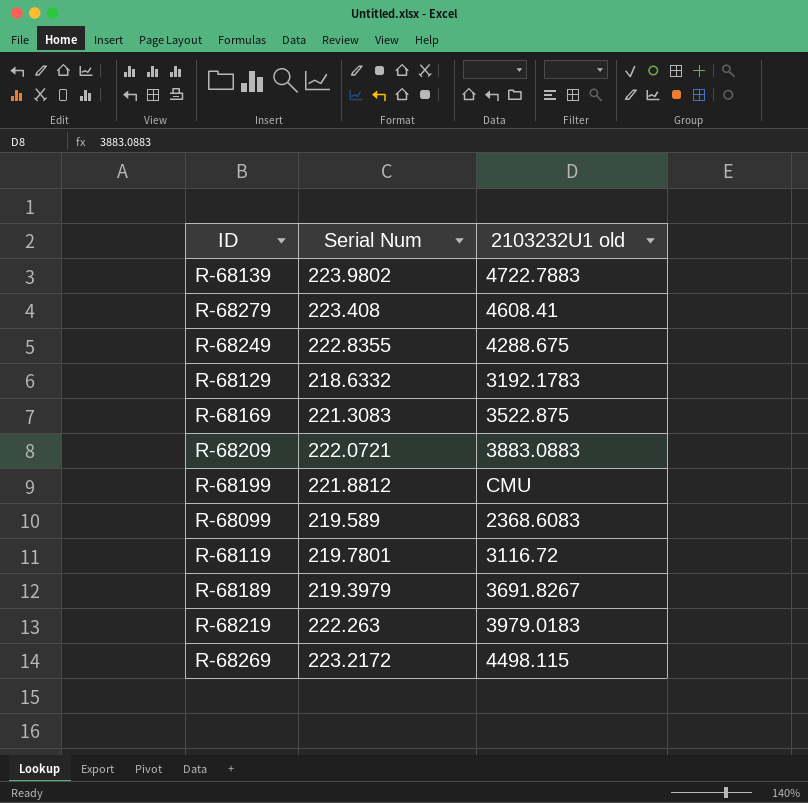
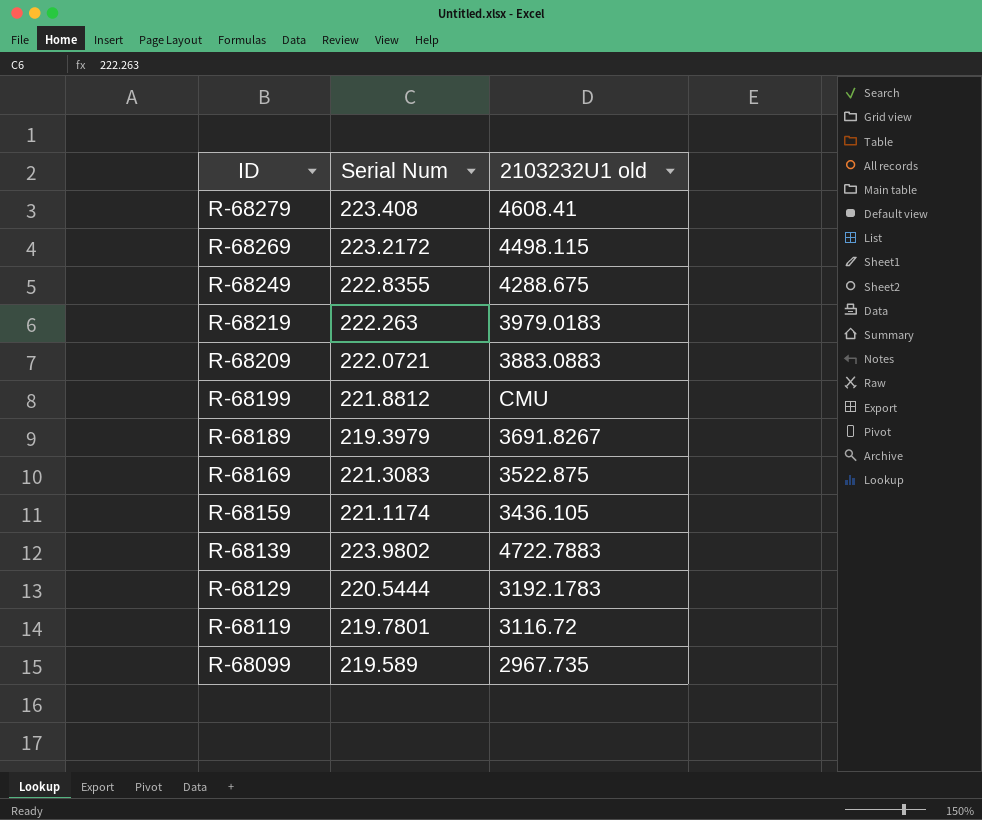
row order: none -> ID descending
row R-68159: none -> 221.1174 | 3436.105
R-68129 | Serial Num: 218.6332 -> 220.5444
R-68099 | 2103232U1 old: 2368.6083 -> 2967.735

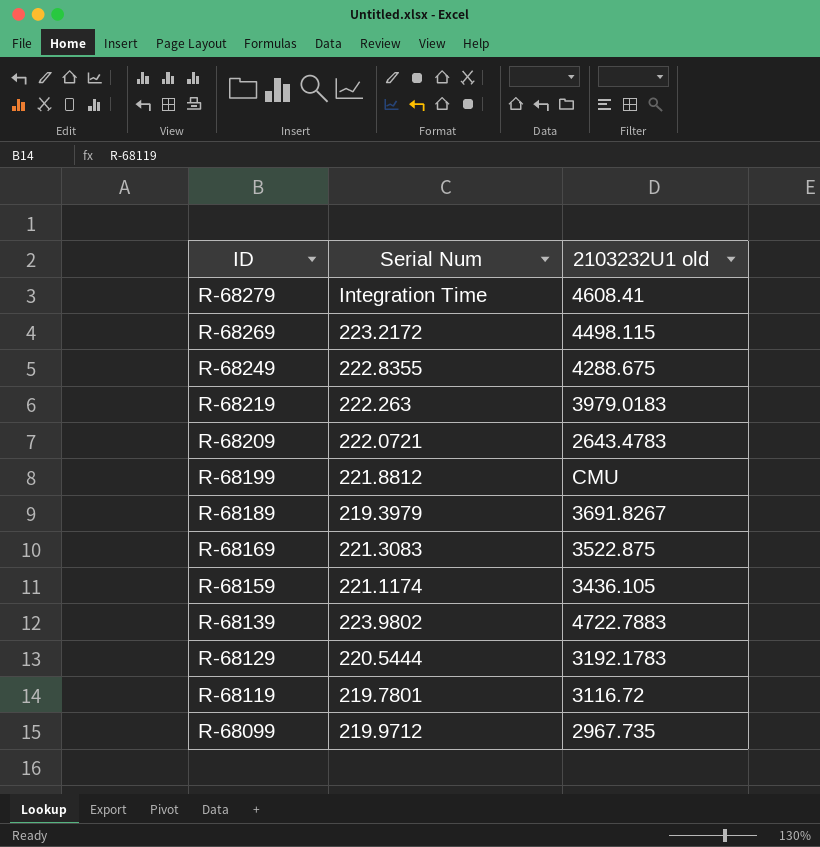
R-68279 | Serial Num: 223.408 -> Integration Time
R-68209 | 2103232U1 old: 3883.0883 -> 2643.4783
R-68099 | Serial Num: 219.589 -> 219.9712

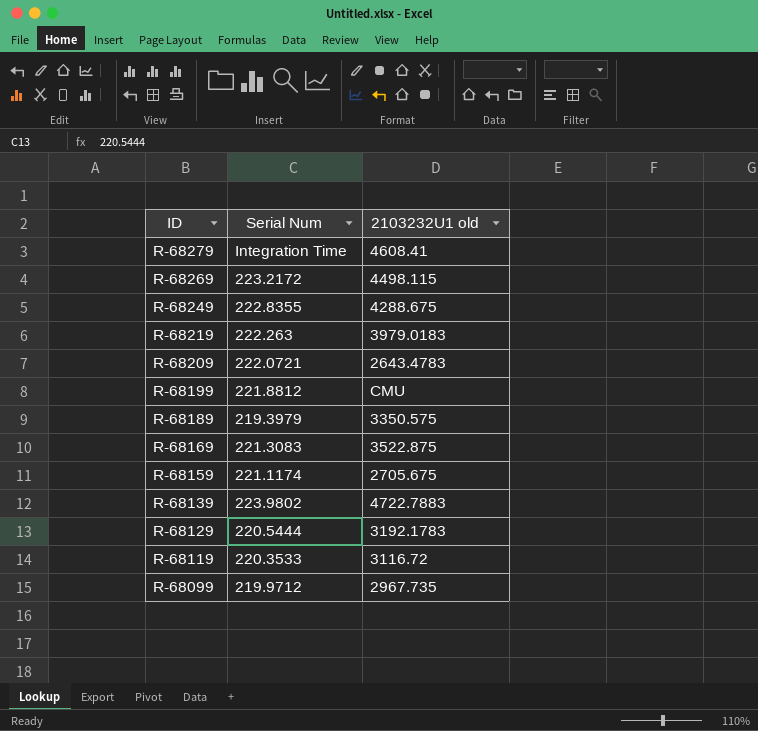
R-68189 | 2103232U1 old: 3691.8267 -> 3350.575
R-68159 | 2103232U1 old: 3436.105 -> 2705.675
R-68119 | Serial Num: 219.7801 -> 220.3533

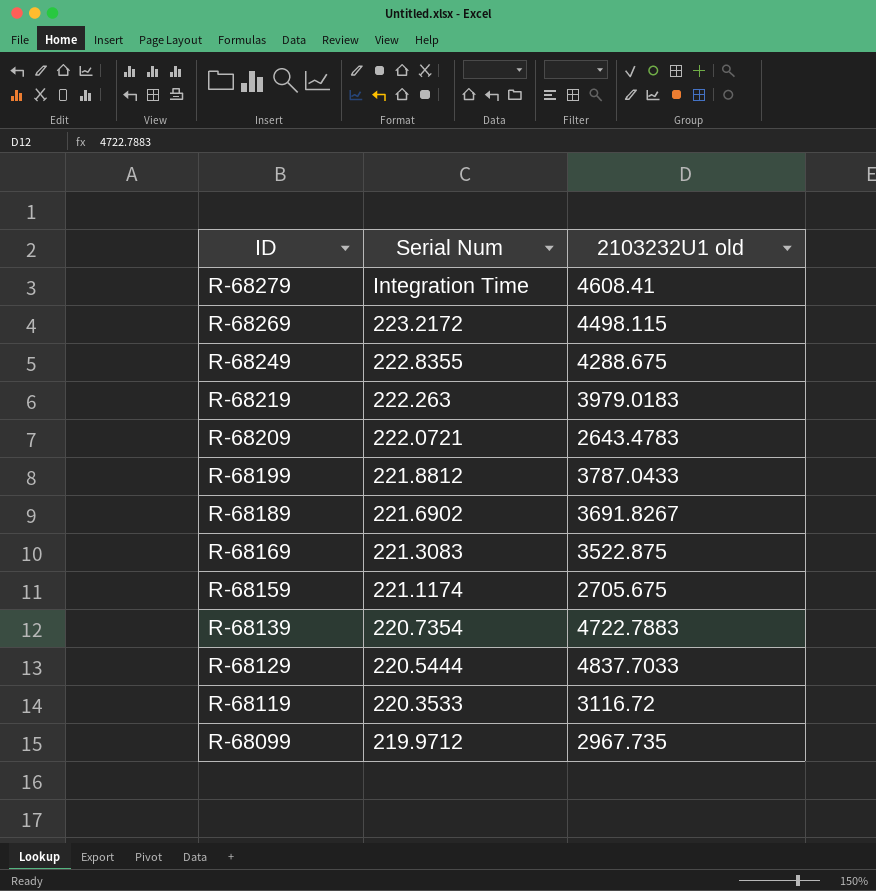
R-68199 | 2103232U1 old: CMU -> 3787.0433
R-68189 | Serial Num: 219.3979 -> 221.6902
R-68189 | 2103232U1 old: 3350.575 -> 3691.8267
R-68139 | Serial Num: 223.9802 -> 220.7354
R-68129 | 2103232U1 old: 3192.1783 -> 4837.7033

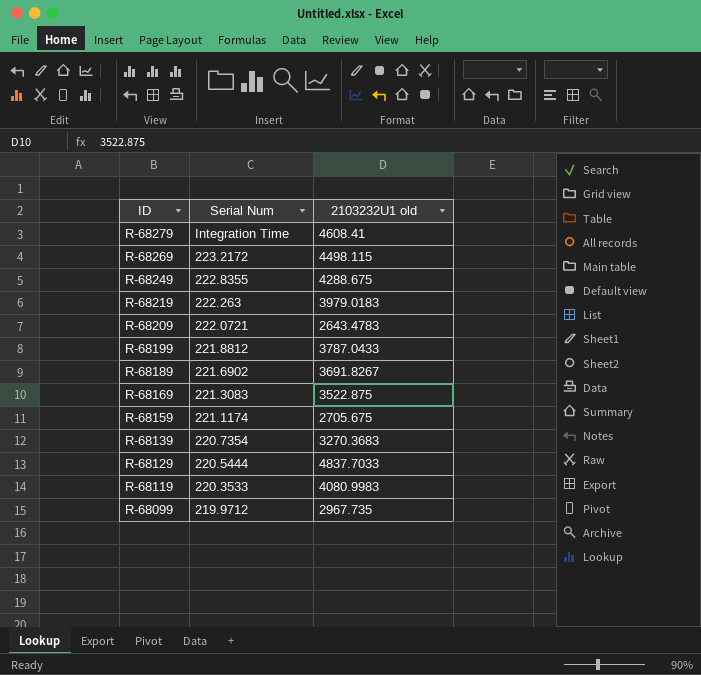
R-68139 | 2103232U1 old: 4722.7883 -> 3270.3683
R-68119 | 2103232U1 old: 3116.72 -> 4080.9983

